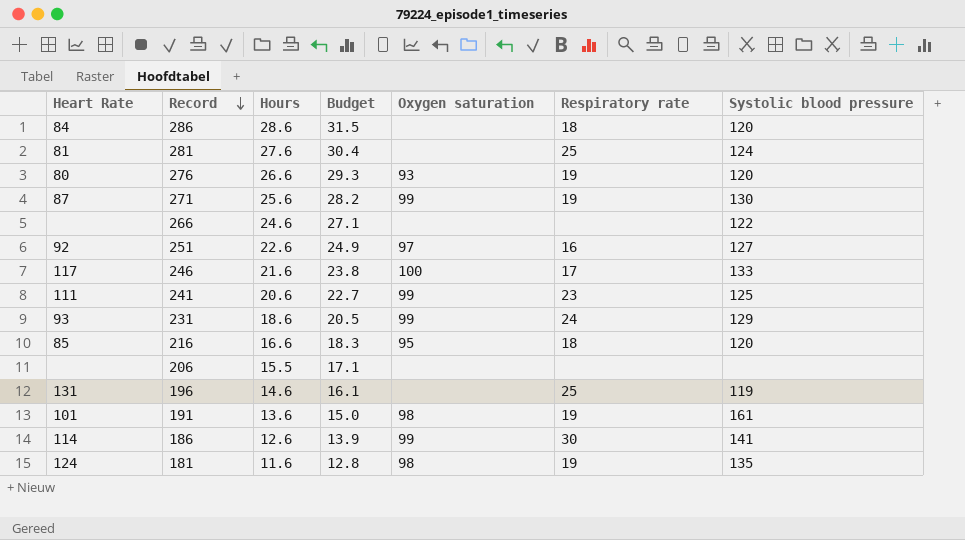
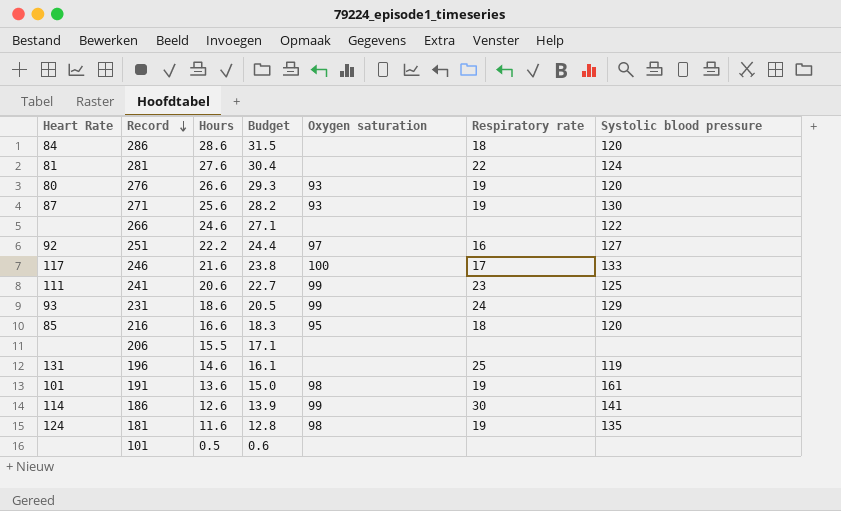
281 | Respiratory rate: 25 -> 22
271 | Oxygen saturation: 99 -> 93
251 | Hours: 22.6 -> 22.2
251 | Budget: 24.9 -> 24.4
row 101: none -> none | 0.5 | 0.6 | none | none | none

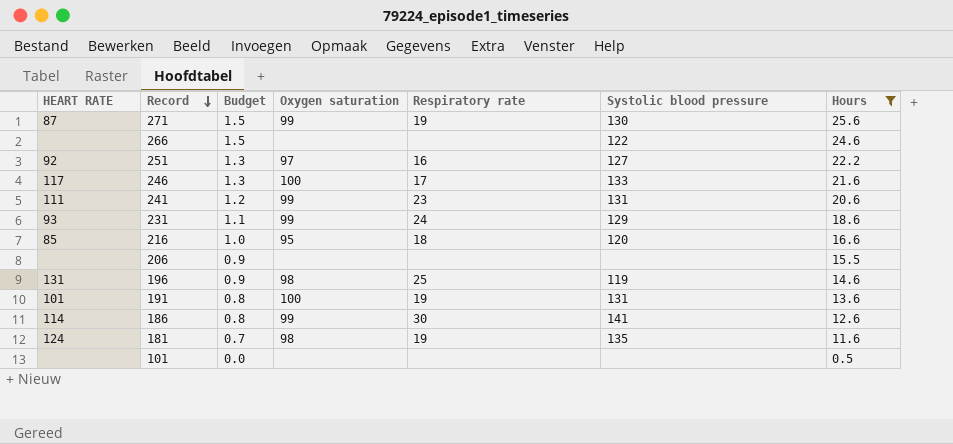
filter: none -> Hours <= 25.6
column name: Heart Rate -> HEART RATE
column Budget | formula: [Hours] * 1.1 -> [Hours] * 0.06
column Hours | position: 3 -> 7
271 | Oxygen saturation: 93 -> 99
241 | Systolic blood pressure: 125 -> 131
196 | Oxygen saturation: none -> 98
191 | Oxygen saturation: 98 -> 100
191 | Systolic blood pressure: 161 -> 131

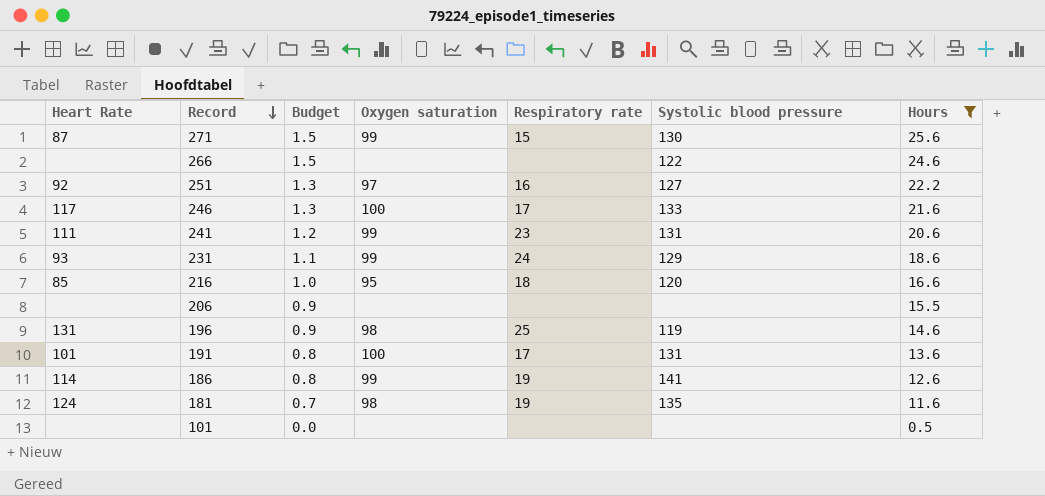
column name: HEART RATE -> Heart Rate
271 | Respiratory rate: 19 -> 15
191 | Respiratory rate: 19 -> 17
186 | Respiratory rate: 30 -> 19

